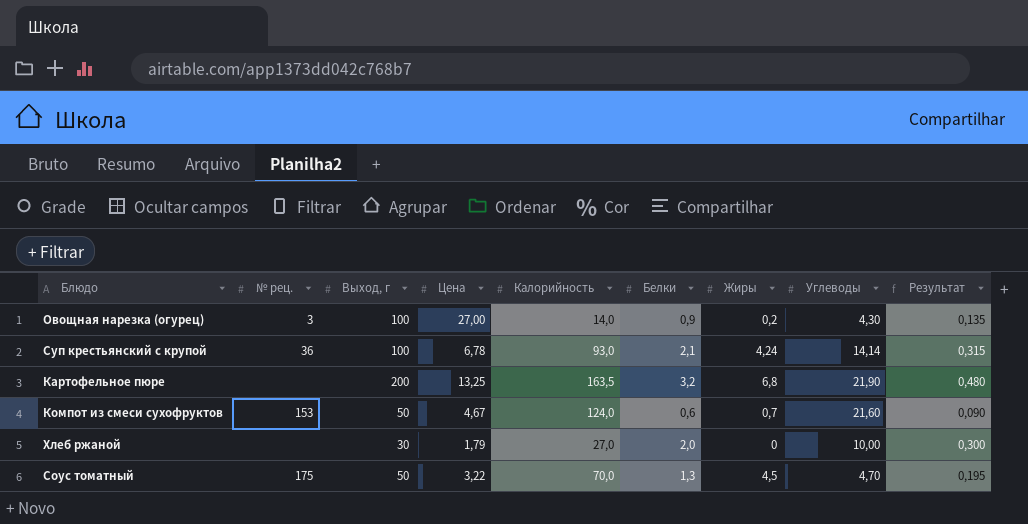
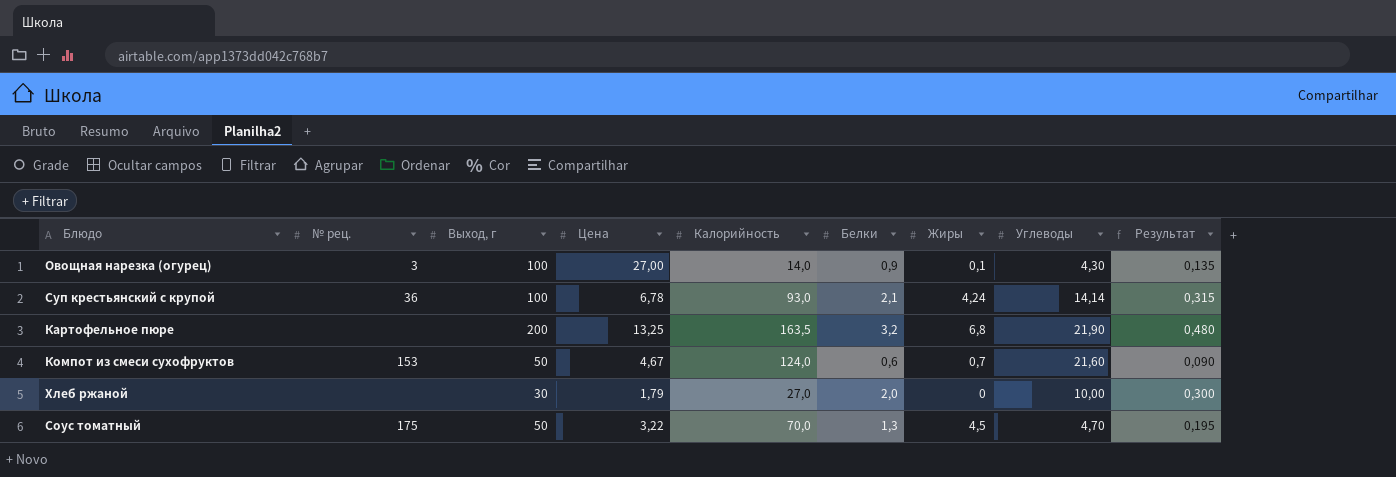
Овощная нарезка (огурец) | Жиры: 0,2 -> 0,1

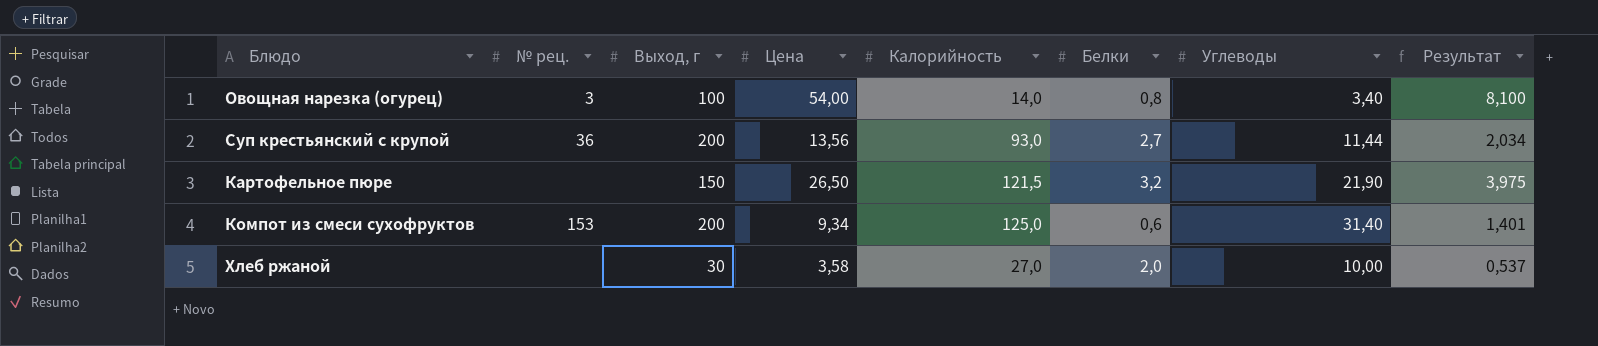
column Жиры | position: 7 -> none
column Результат | formula: [Белки] * 0,15 -> [Цена] * 0,15
row Соус томатный: 175 | 50 | 3,22 | 70,0 | 1,3 | 4,5 | 4,70 | 0,195 -> none
Овощная нарезка (огурец) | Цена: 27,00 -> 54,00
Овощная нарезка (огурец) | Белки: 0,9 -> 0,8
Овощная нарезка (огурец) | Углеводы: 4,30 -> 3,40
Суп крестьянский с крупой | Выход, г: 100 -> 200
Суп крестьянский с крупой | Цена: 6,78 -> 13,56
Суп крестьянский с крупой | Белки: 2,1 -> 2,7
Суп крестьянский с крупой | Углеводы: 14,14 -> 11,44
Картофельное пюре | Выход, г: 200 -> 150
Картофельное пюре | Цена: 13,25 -> 26,50
Картофельное пюре | Калорийность: 163,5 -> 121,5
Компот из смеси сухофруктов | Выход, г: 50 -> 200
Компот из смеси сухофруктов | Цена: 4,67 -> 9,34
Компот из смеси сухофруктов | Калорийность: 124,0 -> 125,0
Компот из смеси сухофруктов | Углеводы: 21,60 -> 31,40
Хлеб ржаной | Цена: 1,79 -> 3,58

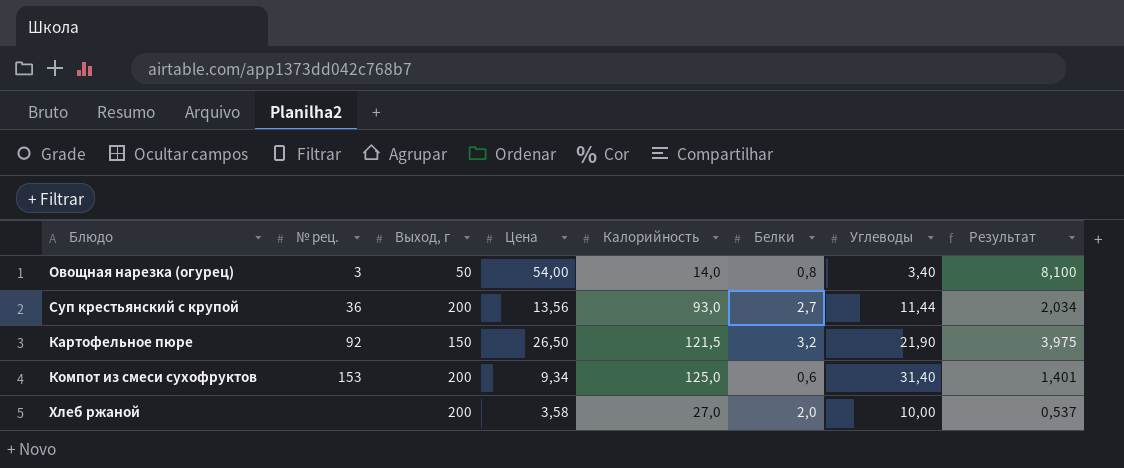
Овощная нарезка (огурец) | Выход, г: 100 -> 50
Картофельное пюре | № рец.: none -> 92
Хлеб ржаной | Выход, г: 30 -> 200

